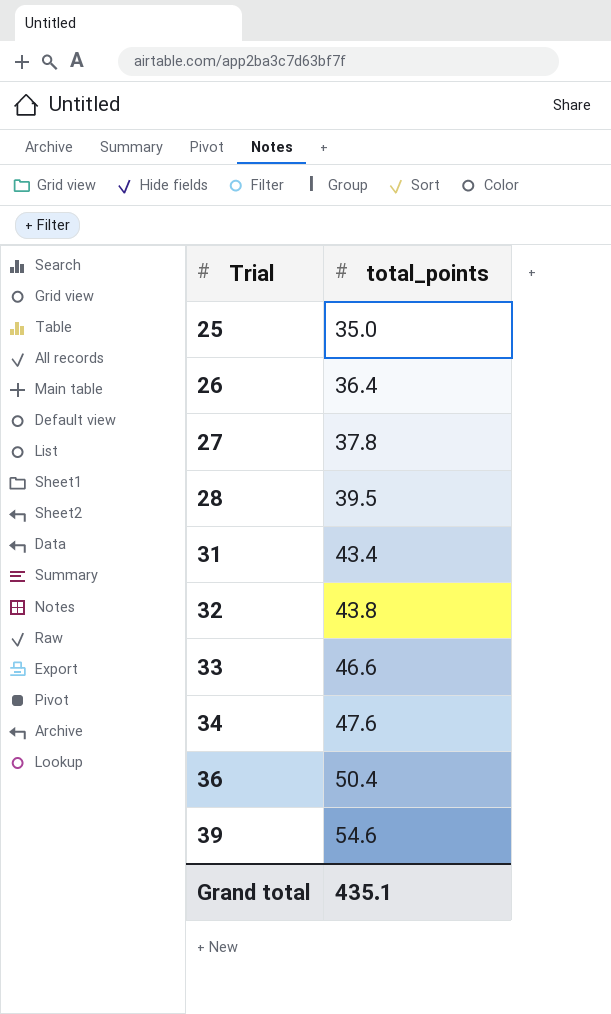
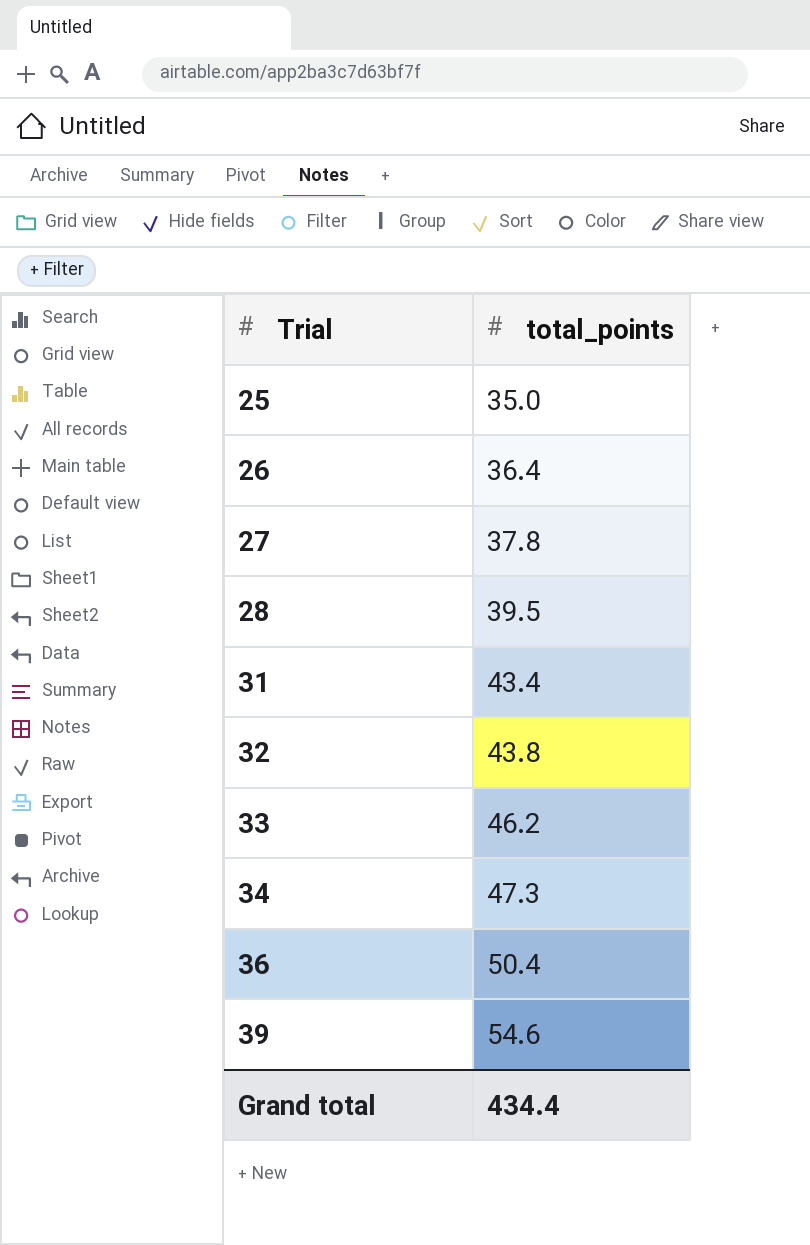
33 | total_points: 46.6 -> 46.2
34 | total_points: 47.6 -> 47.3
Grand total | total_points: 435.1 -> 434.4

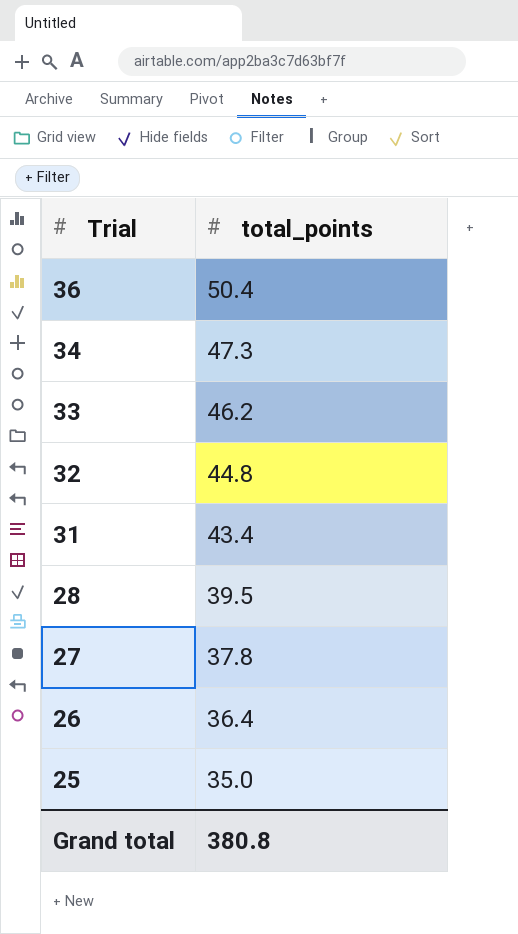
row order: Trial ascending -> Trial descending
row 39: 54.6 -> none
32 | total_points: 43.8 -> 44.8
Grand total | total_points: 434.4 -> 380.8

